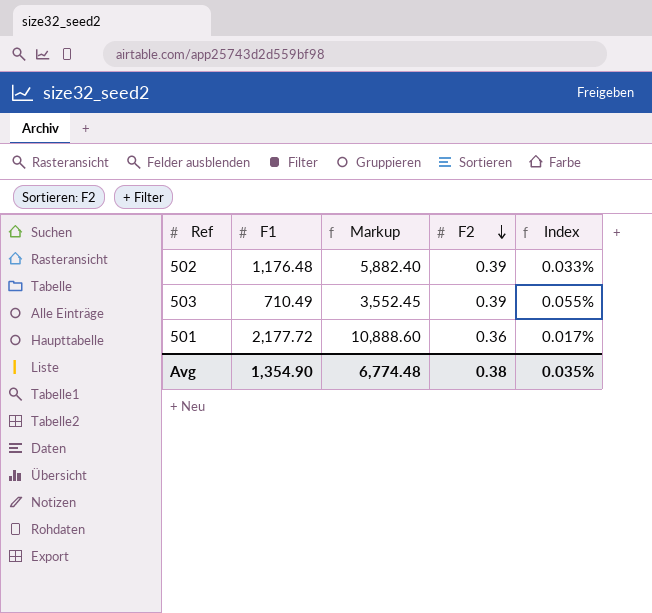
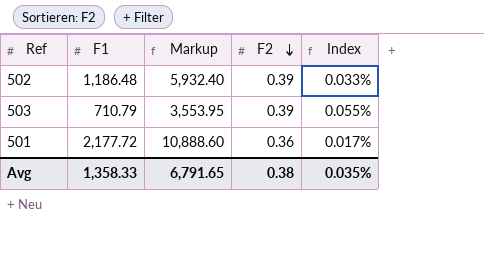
502 | F1: 1,176.48 -> 1,186.48
502 | Markup: 5,882.40 -> 5,932.40
503 | F1: 710.49 -> 710.79
503 | Markup: 3,552.45 -> 3,553.95
Avg | F1: 1,354.90 -> 1,358.33
Avg | Markup: 6,774.48 -> 6,791.65

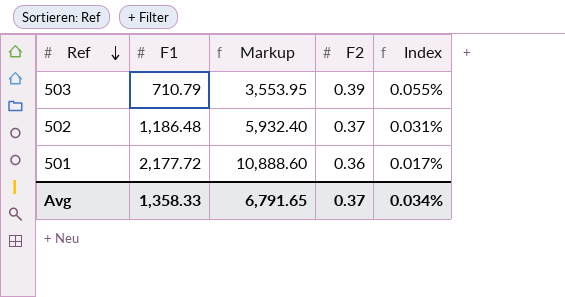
row order: F2 descending -> Ref descending
502 | F2: 0.39 -> 0.37
502 | Index: 0.033% -> 0.031%
Avg | F2: 0.38 -> 0.37
Avg | Index: 0.035% -> 0.034%

